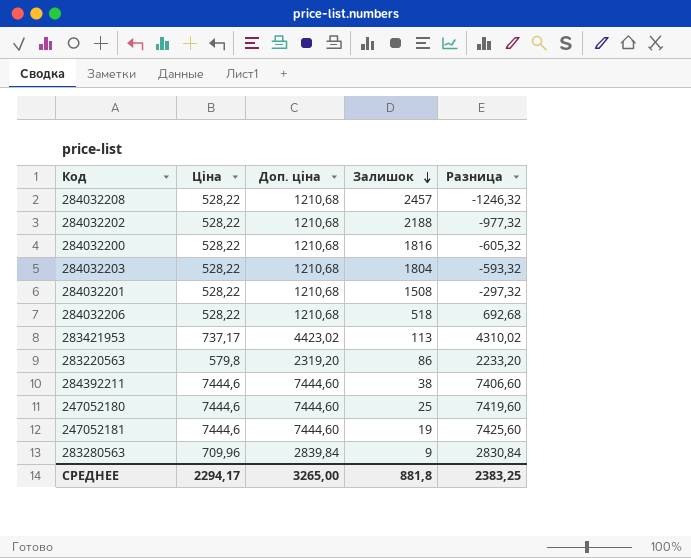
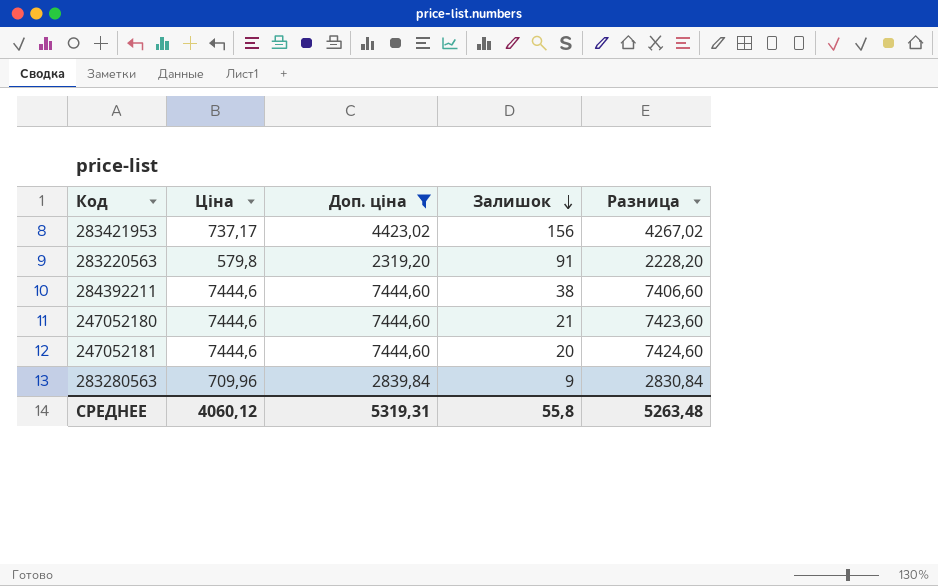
filter: none -> Доп. ціна != 1210,68
283421953 | Залишок: 113 -> 156
283421953 | Разница: 4310,02 -> 4267,02
283220563 | Залишок: 86 -> 91
283220563 | Разница: 2233,20 -> 2228,20
247052180 | Залишок: 25 -> 21
247052180 | Разница: 7419,60 -> 7423,60
247052181 | Залишок: 19 -> 20
247052181 | Разница: 7425,60 -> 7424,60
СРЕДНЕЕ | Ціна: 2294,17 -> 4060,12
СРЕДНЕЕ | Доп. ціна: 3265,00 -> 5319,31
СРЕДНЕЕ | Залишок: 881,8 -> 55,8
СРЕДНЕЕ | Разница: 2383,25 -> 5263,48

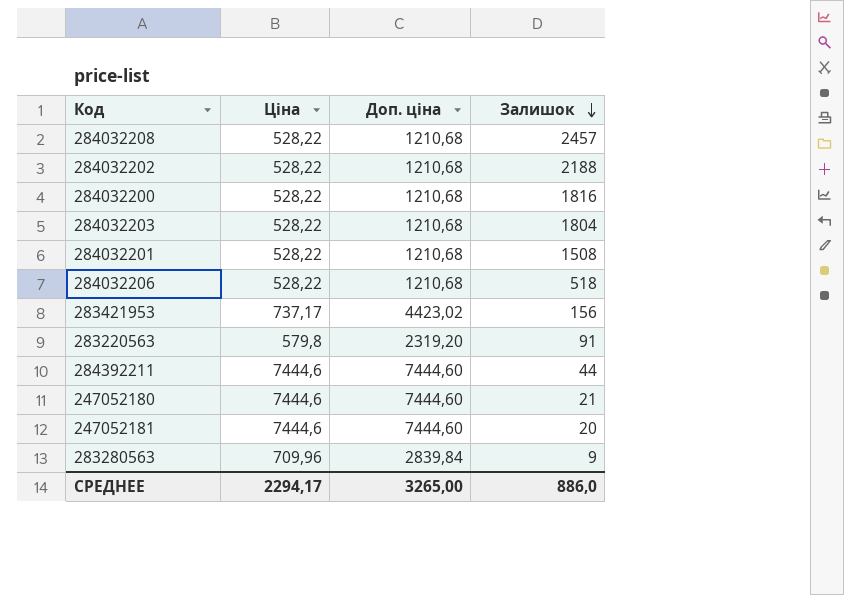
filter: Доп. ціна != 1210,68 -> none
column Разница | formula: [Доп. ціна] - [Залишок] -> none
284392211 | Залишок: 38 -> 44
СРЕДНЕЕ | Ціна: 4060,12 -> 2294,17
СРЕДНЕЕ | Доп. ціна: 5319,31 -> 3265,00
СРЕДНЕЕ | Залишок: 55,8 -> 886,0

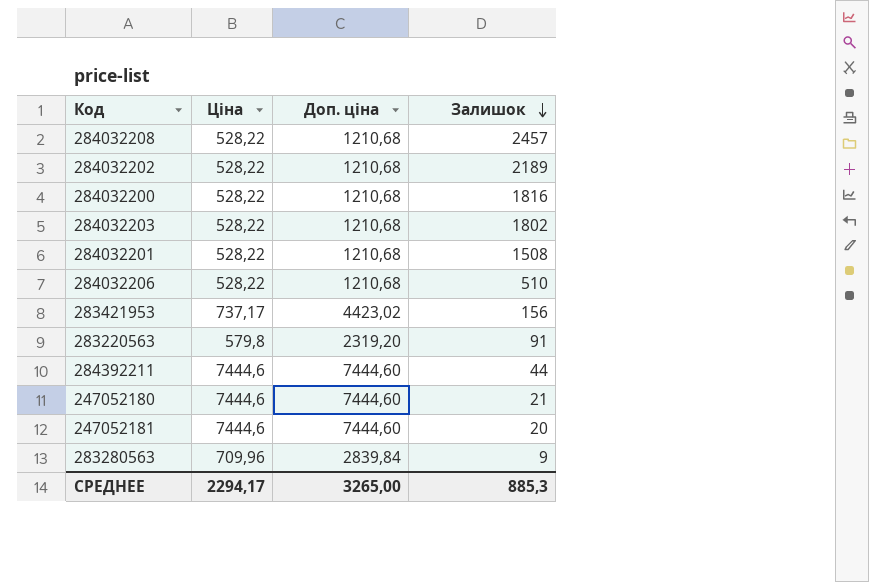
284032202 | Залишок: 2188 -> 2189
284032203 | Залишок: 1804 -> 1802
284032206 | Залишок: 518 -> 510
СРЕДНЕЕ | Залишок: 886,0 -> 885,3

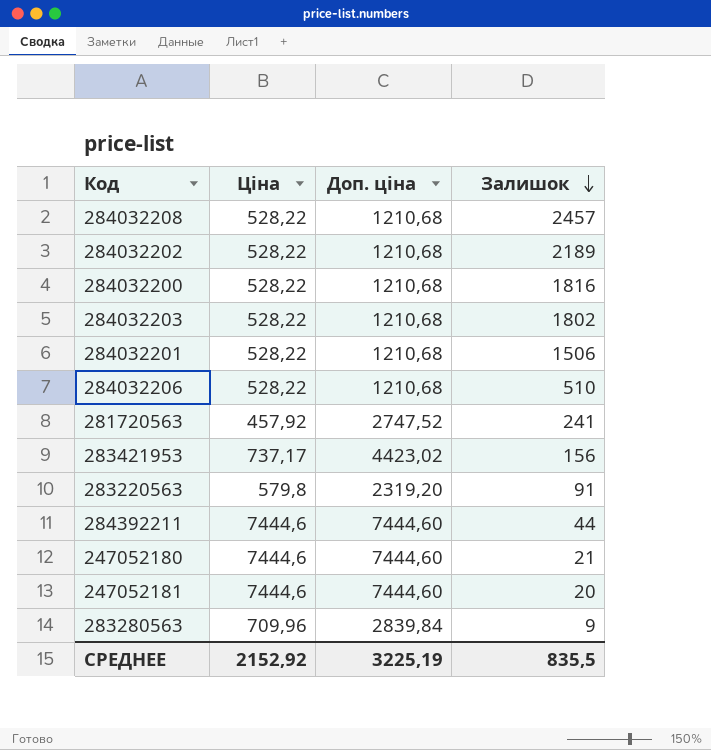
284032201 | Залишок: 1508 -> 1506
row 281720563: none -> 457,92 | 2747,52 | 241
СРЕДНЕЕ | Ціна: 2294,17 -> 2152,92
СРЕДНЕЕ | Доп. ціна: 3265,00 -> 3225,19
СРЕДНЕЕ | Залишок: 885,3 -> 835,5

